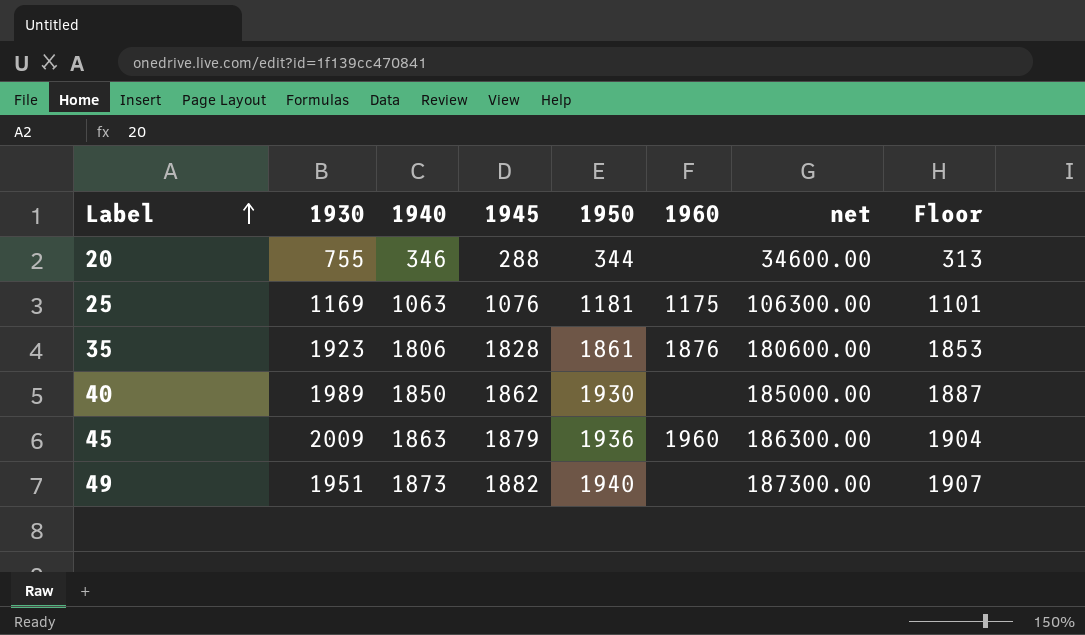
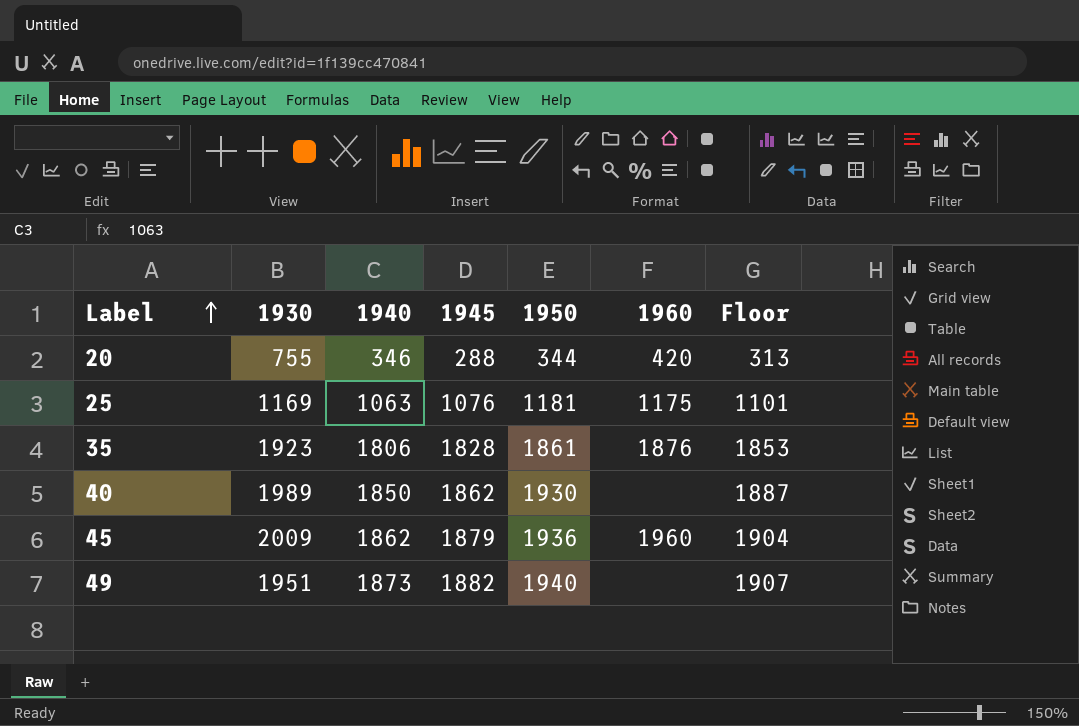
column net | formula: [1940] * 100 -> none
20 | 1960: none -> 420
45 | 1940: 1863 -> 1862

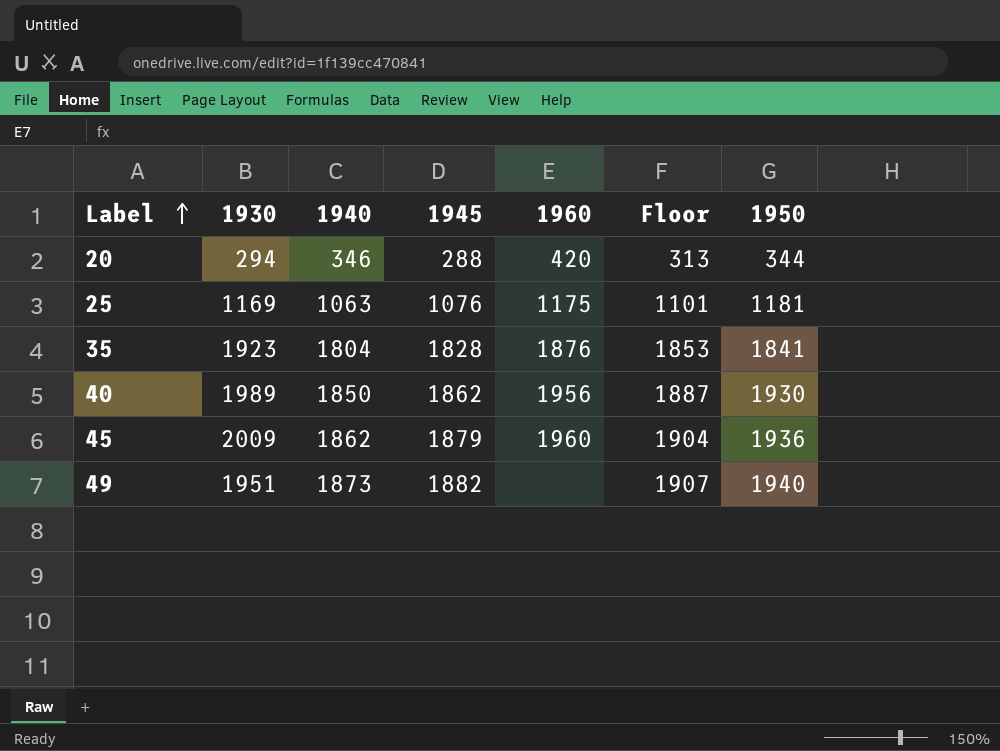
column 1950 | position: 5 -> 7
20 | 1930: 755 -> 294
35 | 1940: 1806 -> 1804
35 | 1950: 1861 -> 1841
40 | 1960: none -> 1956

